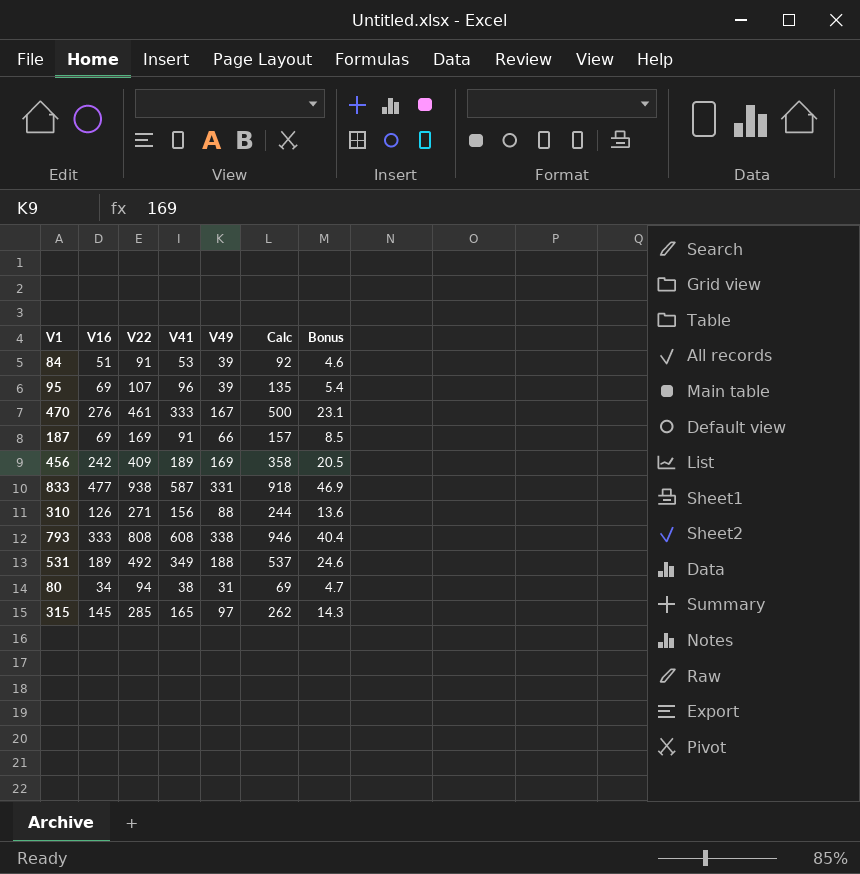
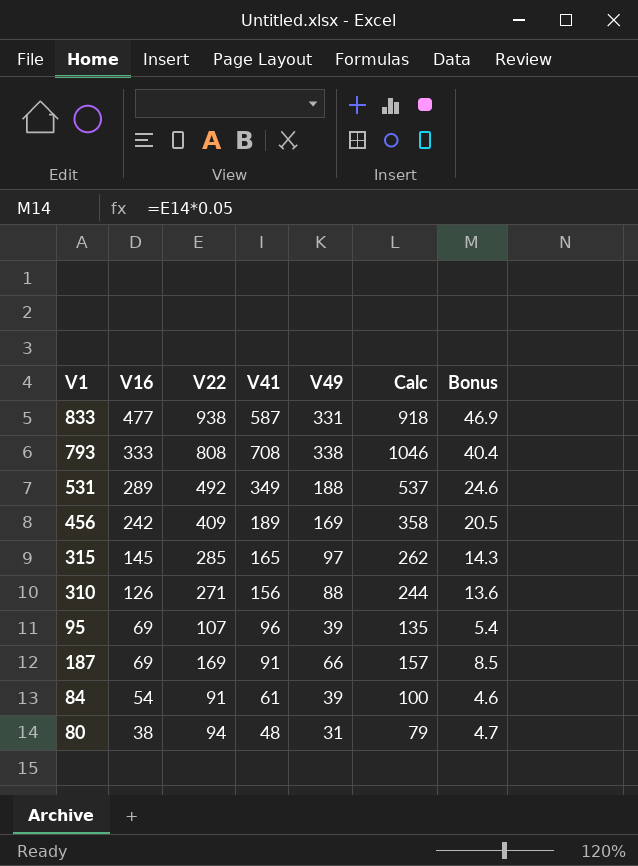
row order: none -> V16 descending
row 470: 276 | 461 | 333 | 167 | 500 | 23.1 -> none
793 | V41: 608 -> 708
793 | Calc: 946 -> 1046
531 | V16: 189 -> 289
84 | V16: 51 -> 54
84 | V41: 53 -> 61
84 | Calc: 92 -> 100
80 | V16: 34 -> 38
80 | V41: 38 -> 48
80 | Calc: 69 -> 79

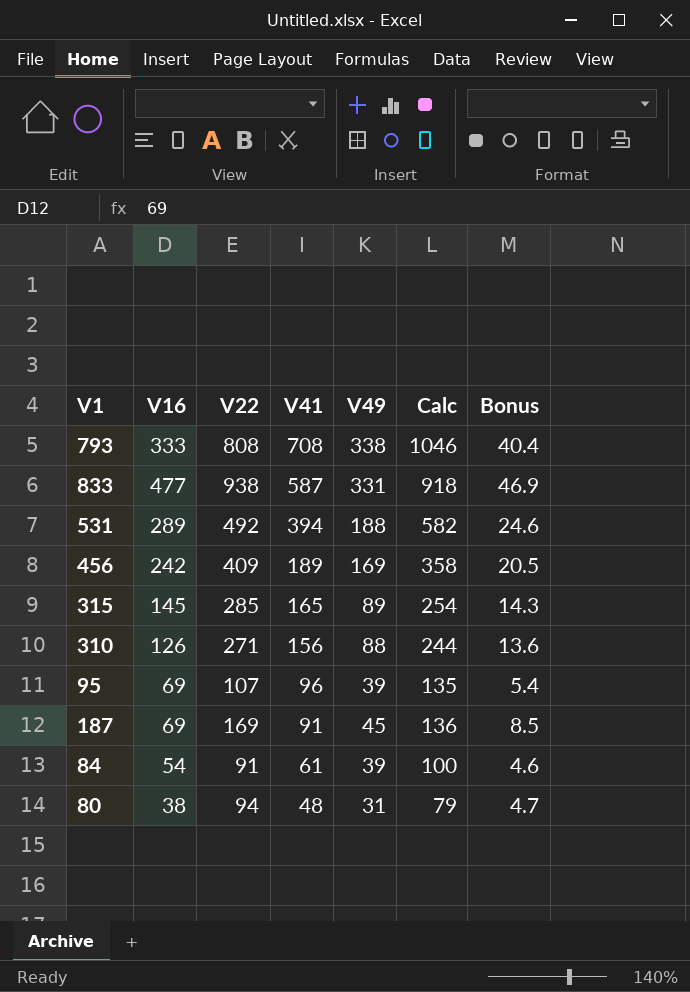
row order: V16 descending -> V41 descending
531 | V41: 349 -> 394
531 | Calc: 537 -> 582
315 | V49: 97 -> 89
315 | Calc: 262 -> 254
187 | V49: 66 -> 45
187 | Calc: 157 -> 136

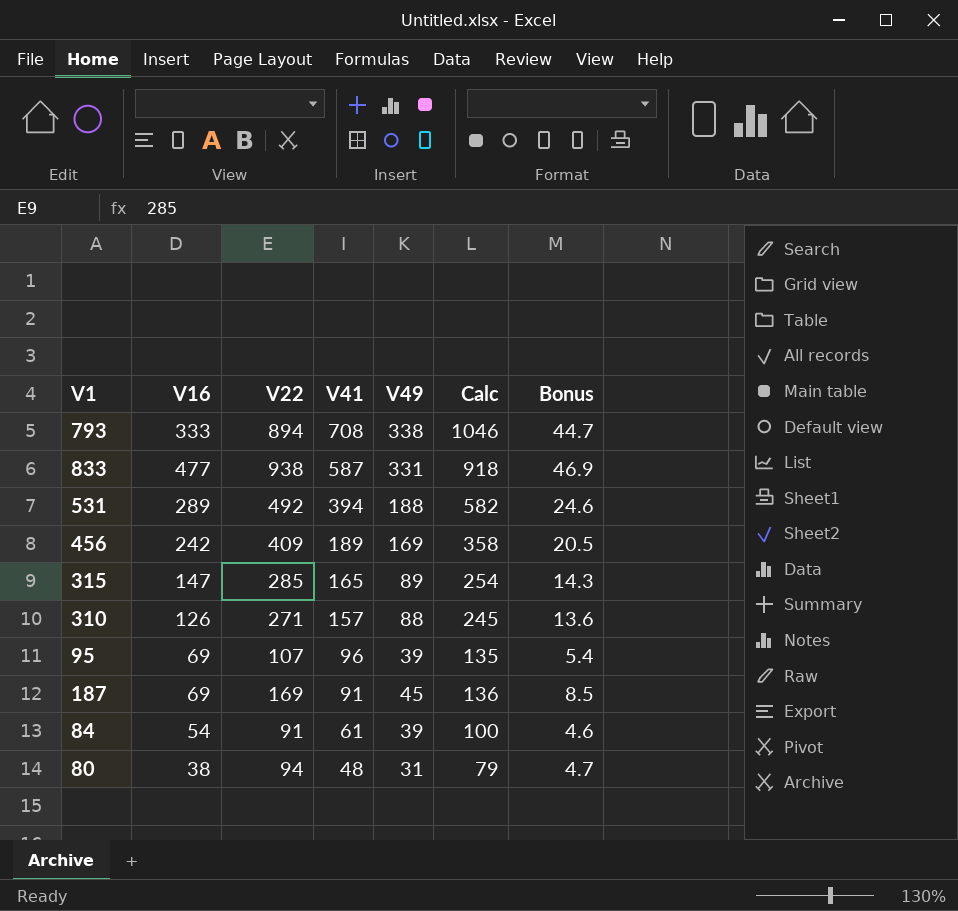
793 | V22: 808 -> 894
793 | Bonus: 40.4 -> 44.7
315 | V16: 145 -> 147
310 | V41: 156 -> 157
310 | Calc: 244 -> 245

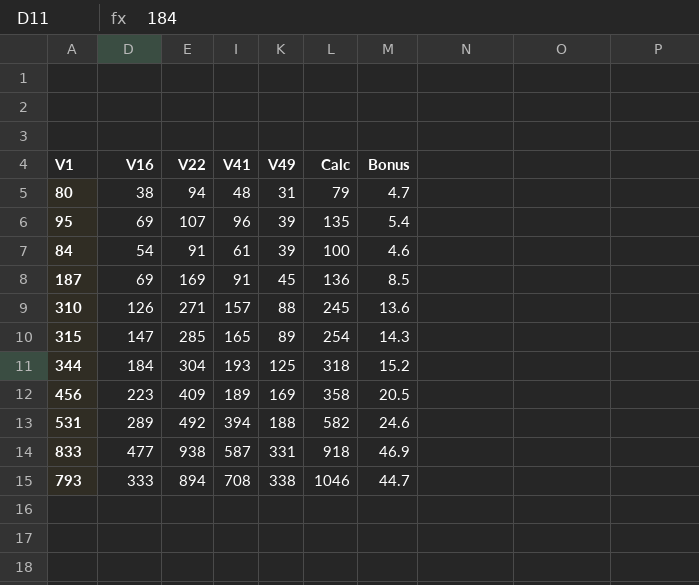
row order: V41 descending -> V49 ascending
row 344: none -> 184 | 304 | 193 | 125 | 318 | 15.2
456 | V16: 242 -> 223

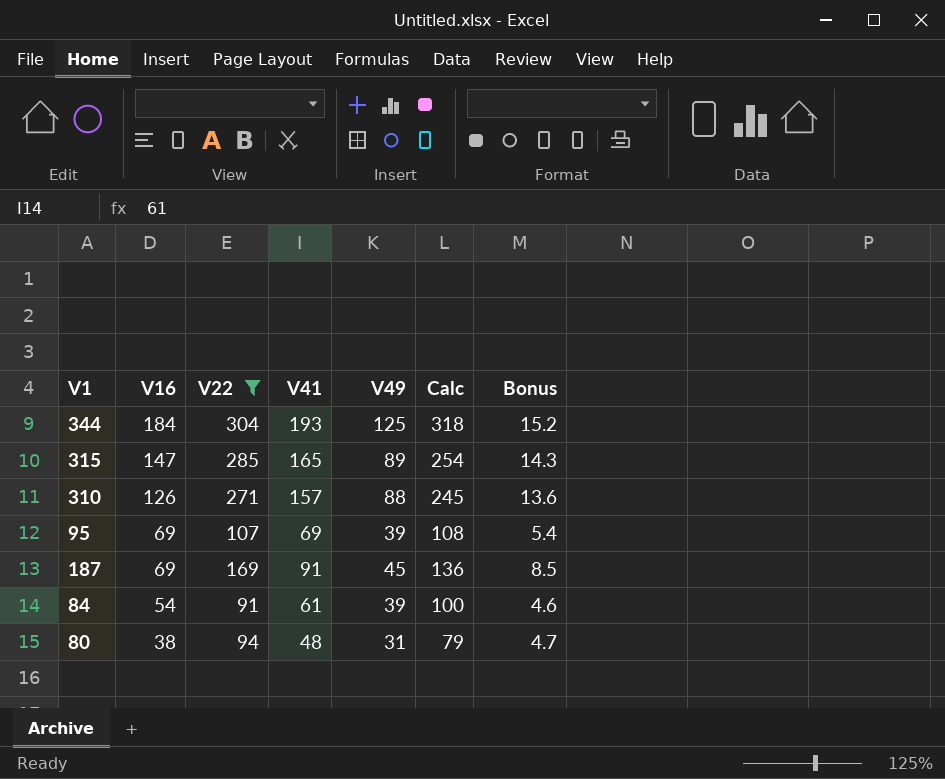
filter: none -> V22 <= 304
row order: V49 ascending -> V16 descending
95 | V41: 96 -> 69
95 | Calc: 135 -> 108

